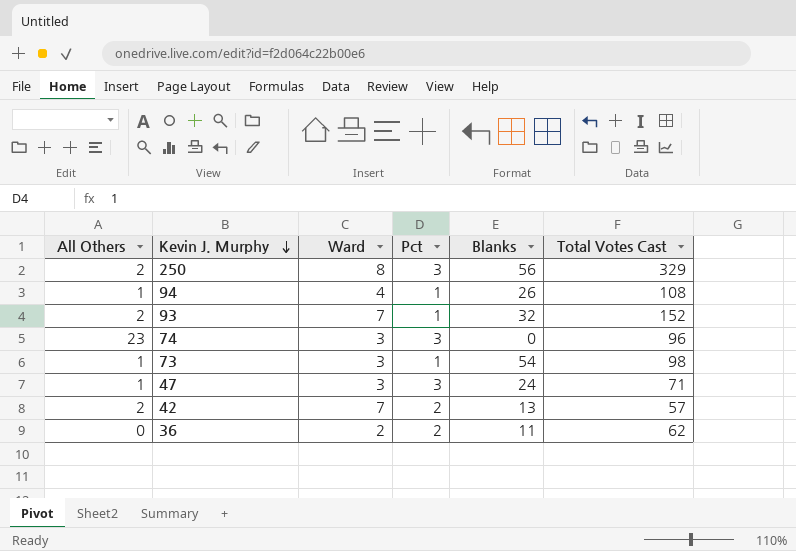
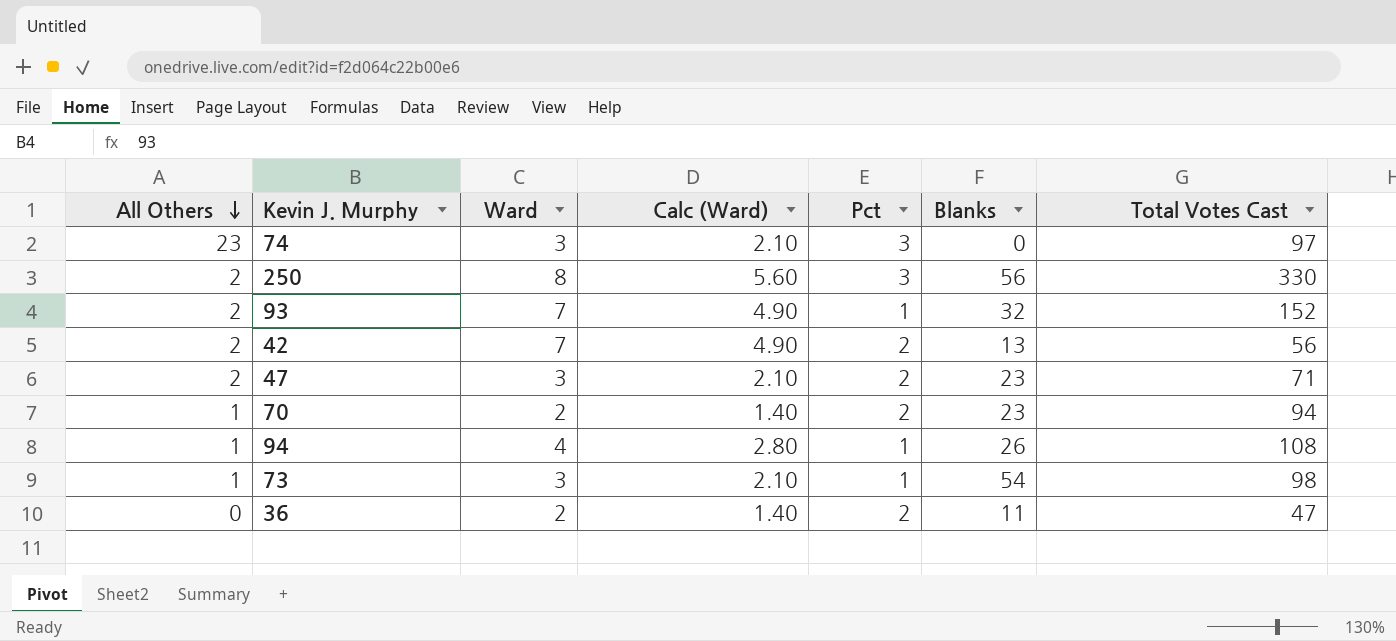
row order: Kevin J. Murphy descending -> All Others descending
column Calc (Ward) | formula: none -> [Ward] * 0.7
74 | Total Votes Cast: 96 -> 97
250 | Total Votes Cast: 329 -> 330
42 | Total Votes Cast: 57 -> 56
47 | All Others: 1 -> 2
47 | Pct: 3 -> 2
47 | Blanks: 24 -> 23
row 70: none -> 1 | 2 | 1.40 | 2 | 23 | 94
36 | Total Votes Cast: 62 -> 47

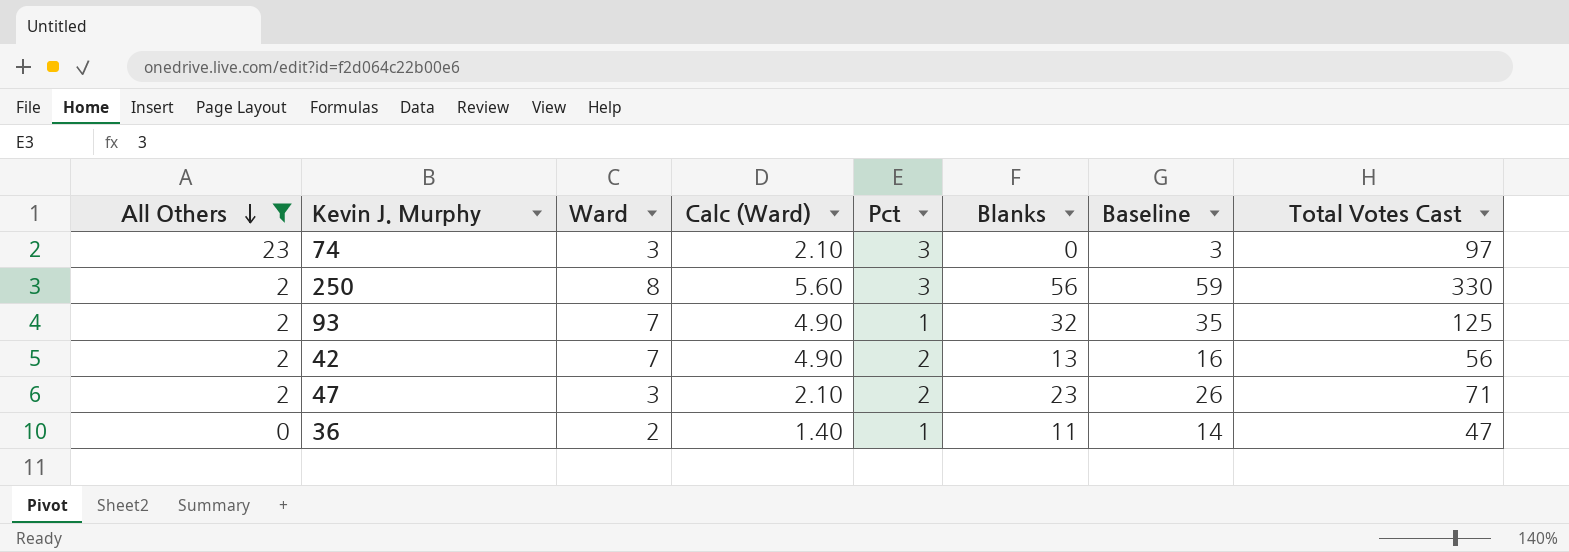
filter: none -> All Others != 1
column Baseline | formula: none -> [Blanks] + 3
93 | Total Votes Cast: 152 -> 125
36 | Pct: 2 -> 1

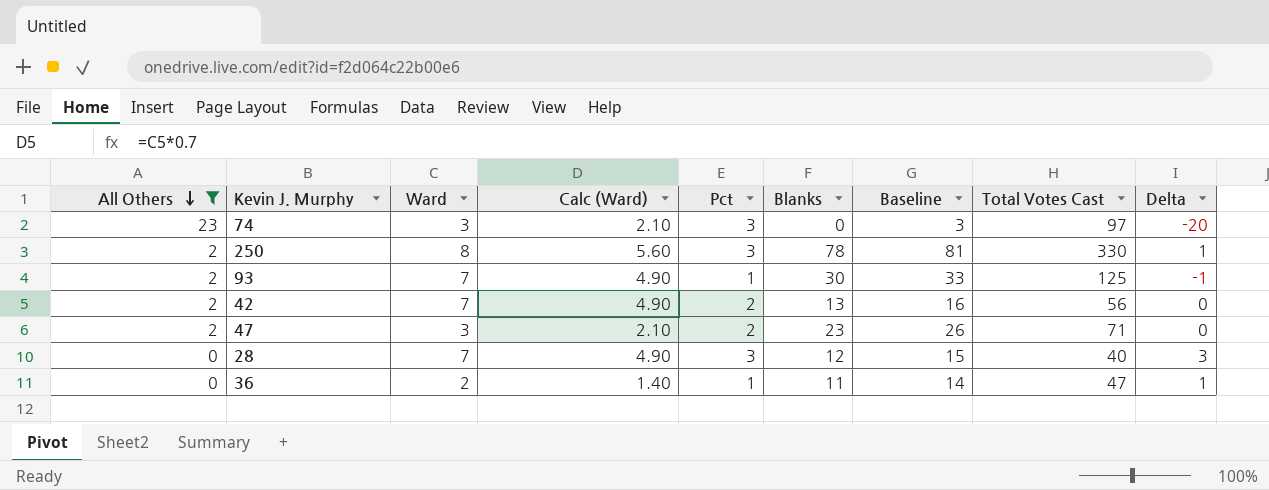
column Delta | formula: none -> [Pct] - [All Others]
250 | Blanks: 56 -> 78
250 | Baseline: 59 -> 81
93 | Blanks: 32 -> 30
93 | Baseline: 35 -> 33
row 28: none -> 0 | 7 | 4.90 | 3 | 12 | 15 | 40 | 3

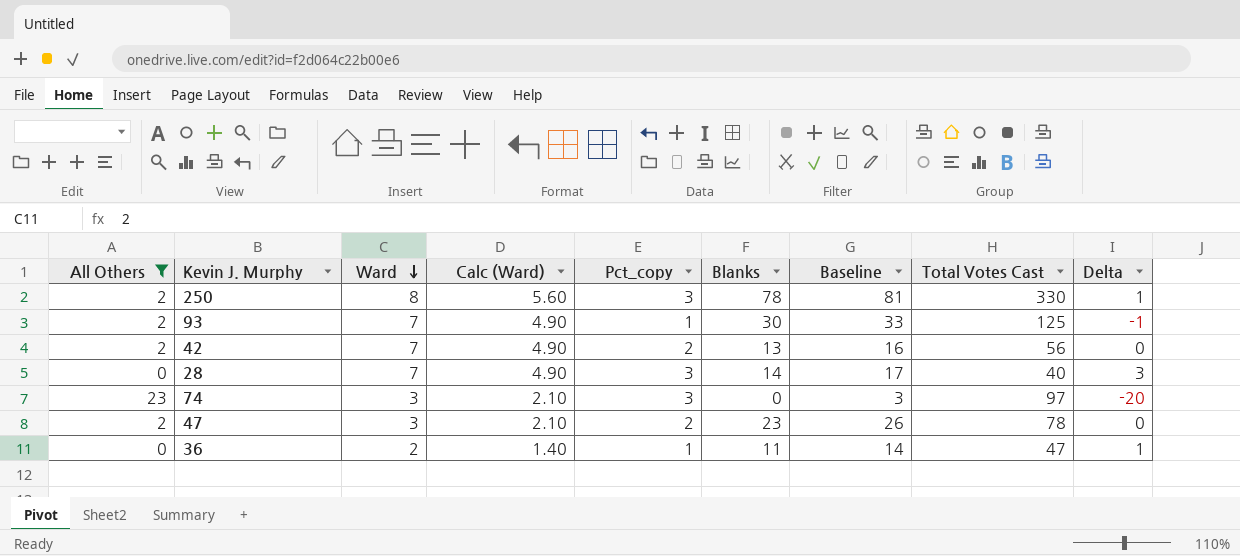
row order: All Others descending -> Ward descending
column name: Pct -> Pct_copy
28 | Blanks: 12 -> 14
28 | Baseline: 15 -> 17
47 | Total Votes Cast: 71 -> 78

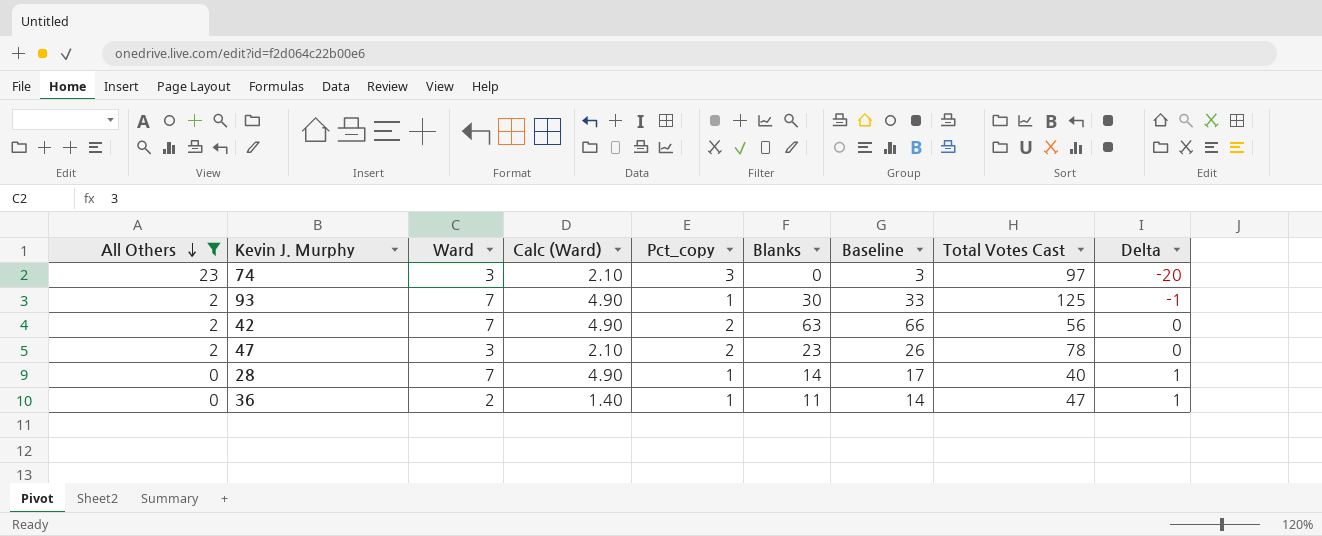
row order: Ward descending -> All Others descending
row 250: 2 | 8 | 5.60 | 3 | 78 | 81 | 330 | 1 -> none
42 | Blanks: 13 -> 63
42 | Baseline: 16 -> 66
28 | Pct_copy: 3 -> 1
28 | Delta: 3 -> 1

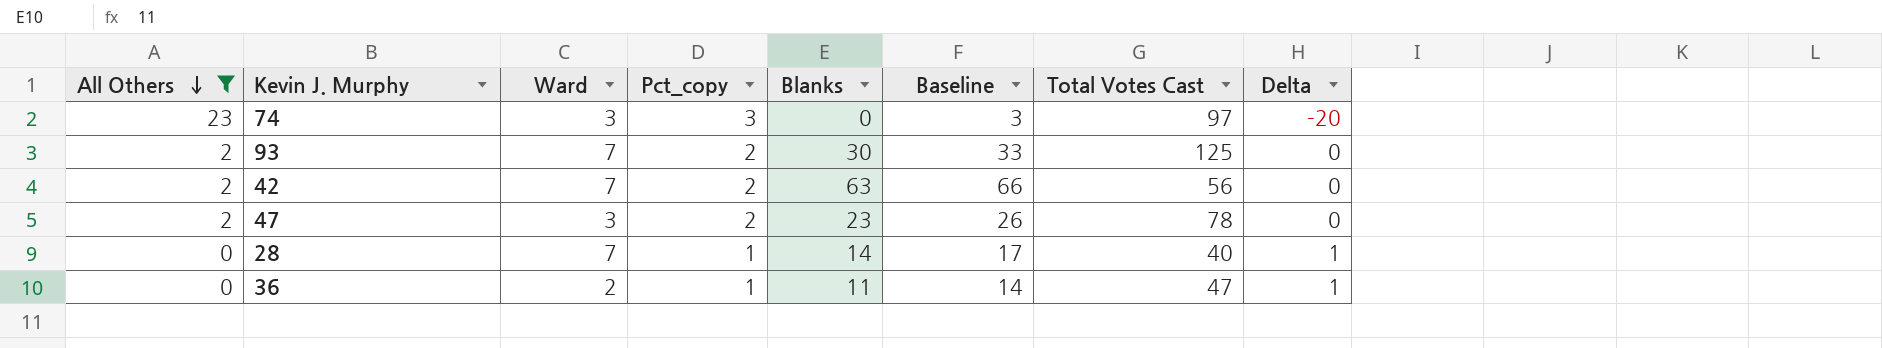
column Calc (Ward) | formula: [Ward] * 0.7 -> none
93 | Pct_copy: 1 -> 2
93 | Delta: -1 -> 0

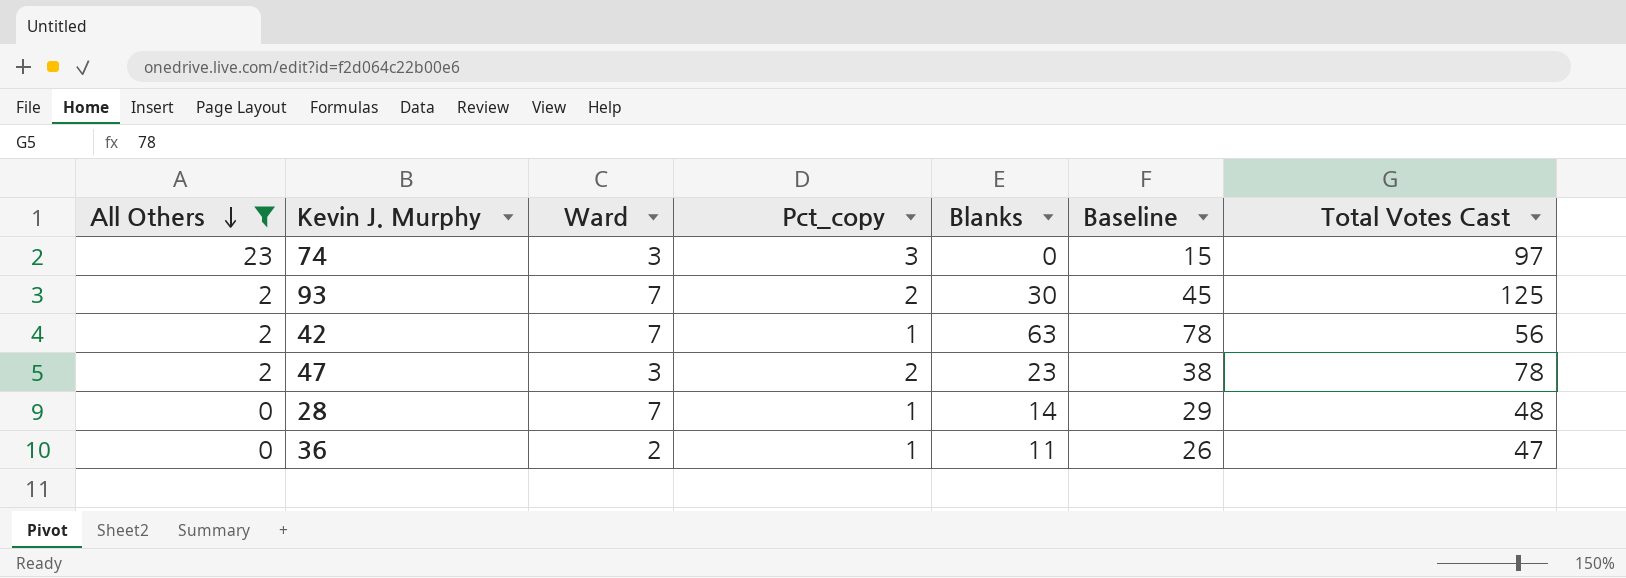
column Delta | formula: [Pct_copy] - [All Others] -> none
column Baseline | formula: [Blanks] + 3 -> [Blanks] + 15
42 | Pct_copy: 2 -> 1
28 | Total Votes Cast: 40 -> 48

